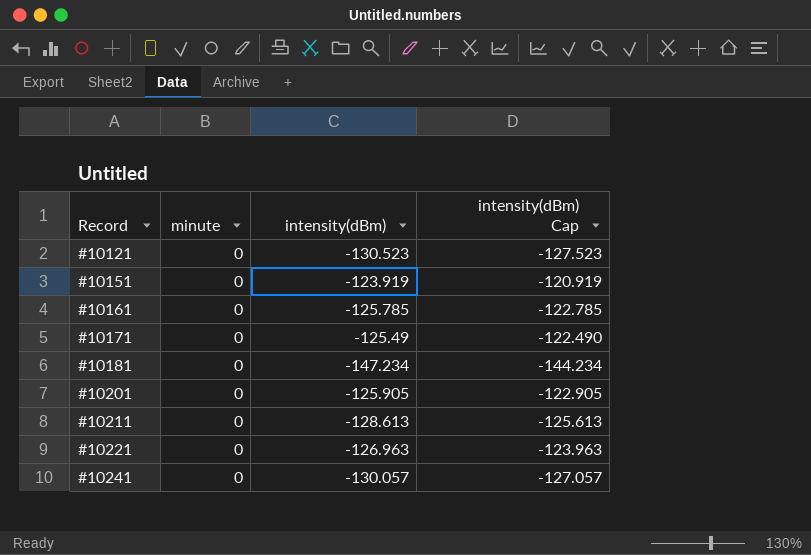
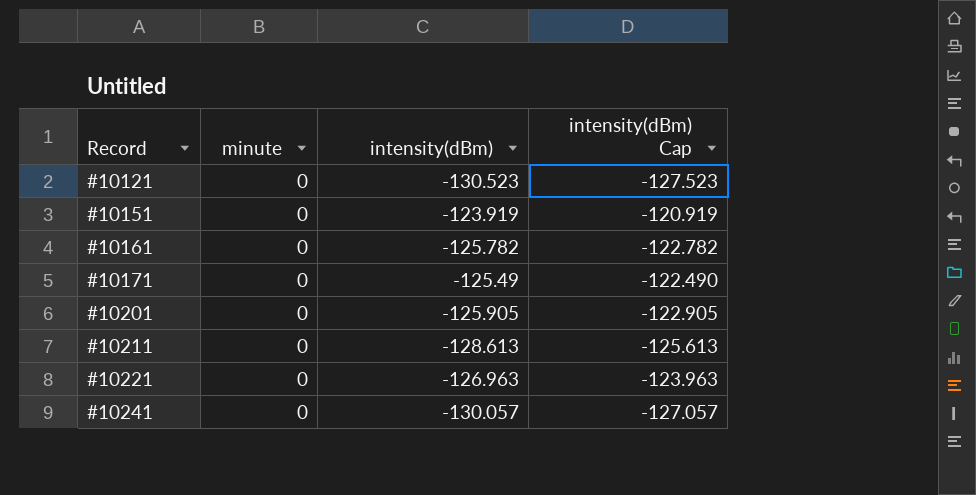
row #10181: 0 | -147.234 | -144.234 -> none
#10161 | intensity(dBm): -125.785 -> -125.782
#10161 | intensity(dBm) Cap: -122.785 -> -122.782

